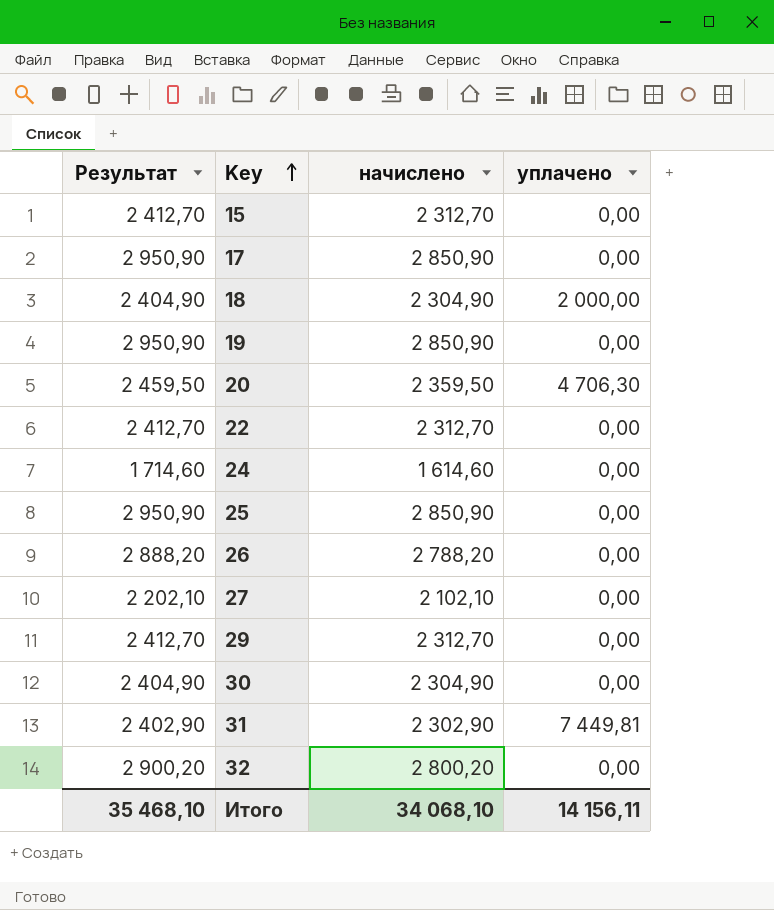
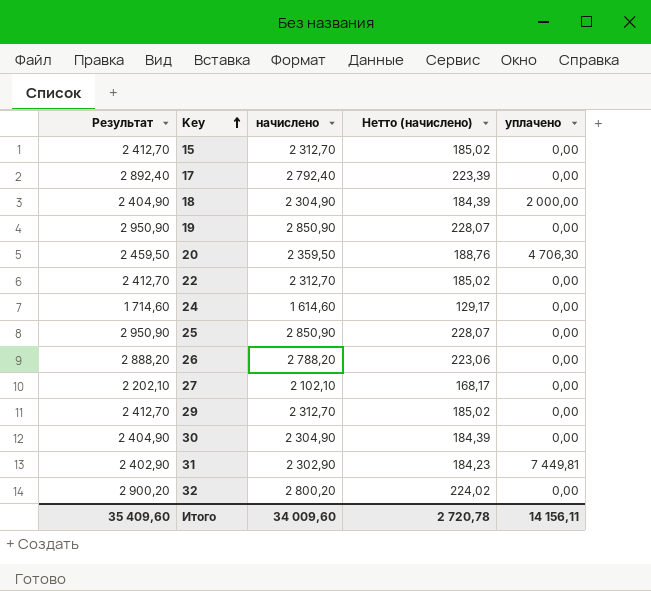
column Нетто (начислено) | formula: none -> [начислено] * 0,08
17 | Результат: 2 950,90 -> 2 892,40
17 | начислено: 2 850,90 -> 2 792,40
Итого | Результат: 35 468,10 -> 35 409,60
Итого | начислено: 34 068,10 -> 34 009,60

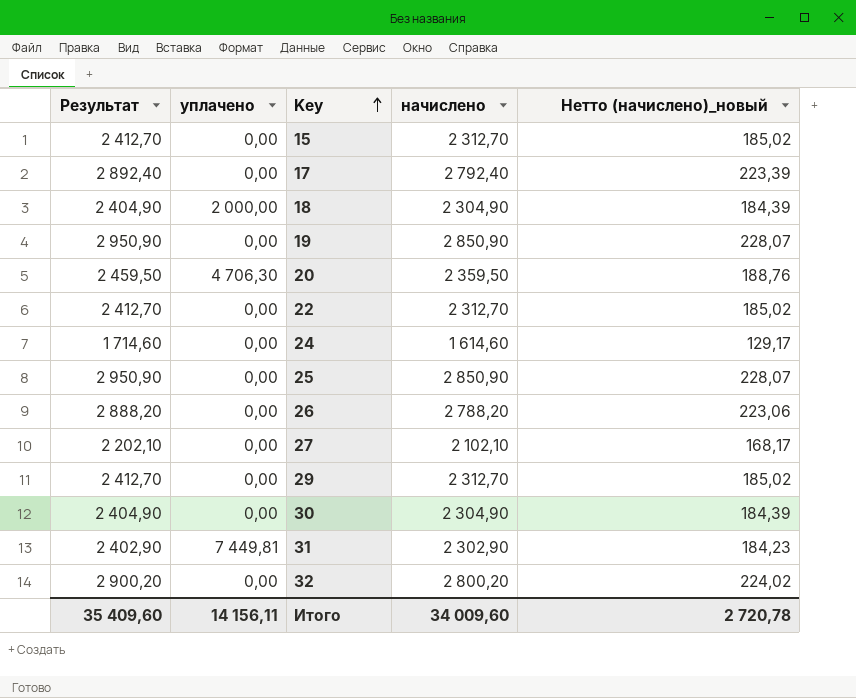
column уплачено | position: 5 -> 2
column name: Нетто (начислено) -> Нетто (начислено)_новый

